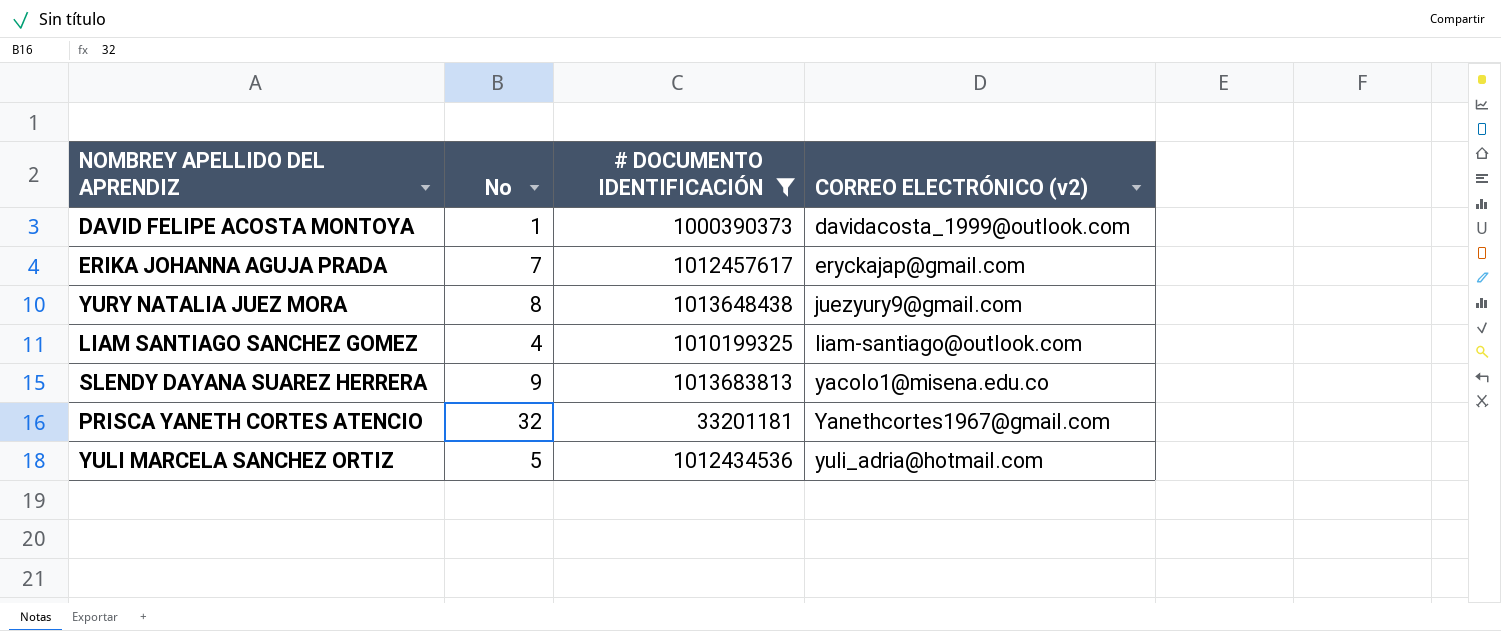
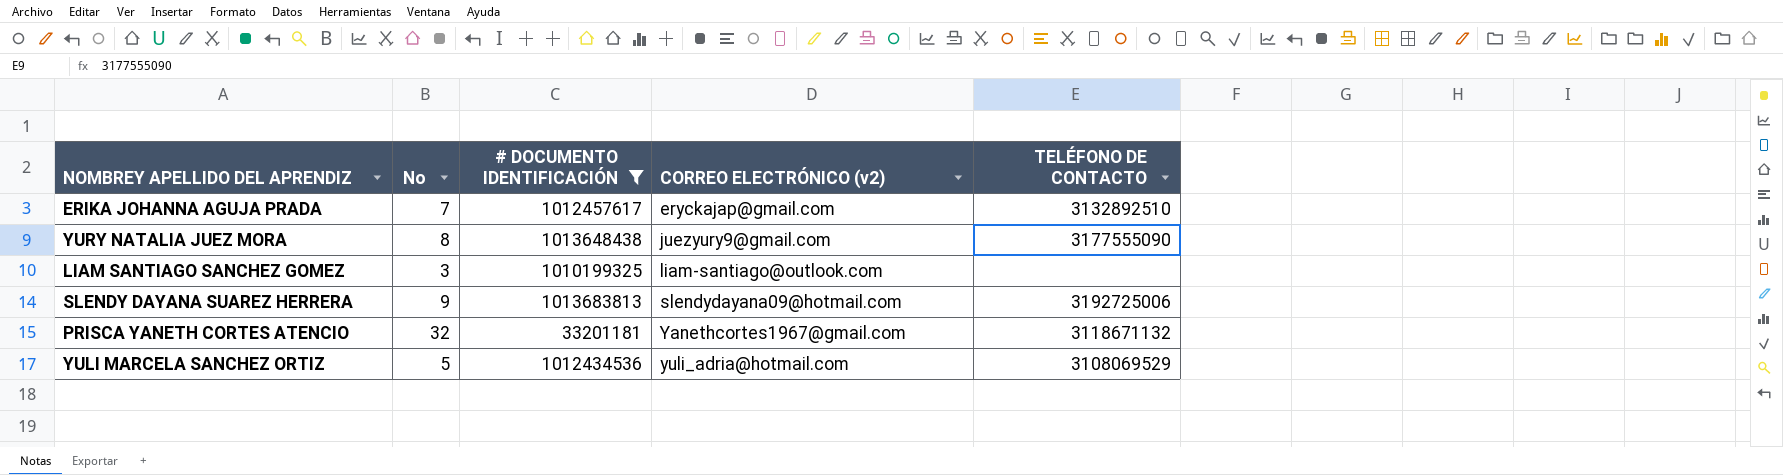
column TELÉFONO DE CONTACTO | position: none -> 5
row DAVID FELIPE ACOSTA MONTOYA: 1 | 1000390373 | davidacosta_1999@outlook.com -> none
LIAM SANTIAGO SANCHEZ GOMEZ | No: 4 -> 3
SLENDY DAYANA SUAREZ HERRERA | CORREO ELECTRÓNICO (v2): yacolo1@misena.edu.co -> slendydayana09@hotmail.com

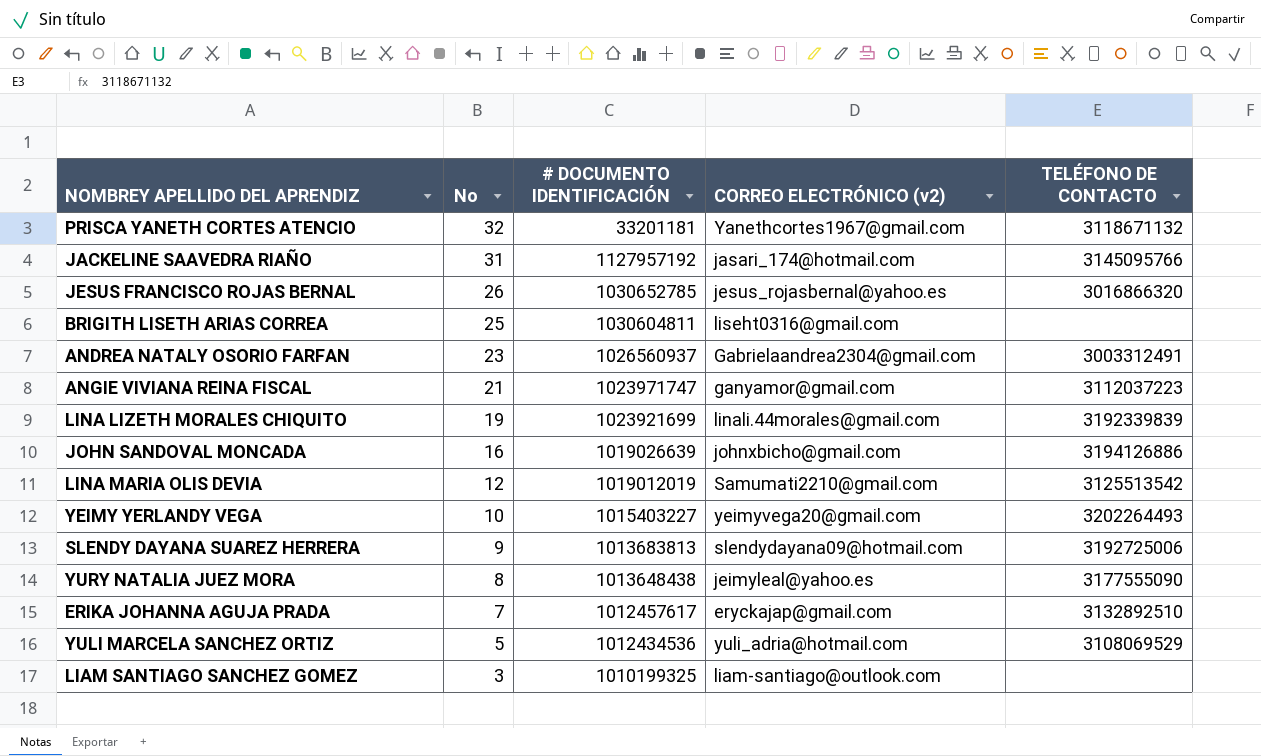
filter: # DOCUMENTO IDENTIFICACIÓN <= 1013683813 -> none
row order: CORREO ELECTRÓNICO (v2) ascending -> No descending
YURY NATALIA JUEZ MORA | CORREO ELECTRÓNICO (v2): juezyury9@gmail.com -> jeimyleal@yahoo.es

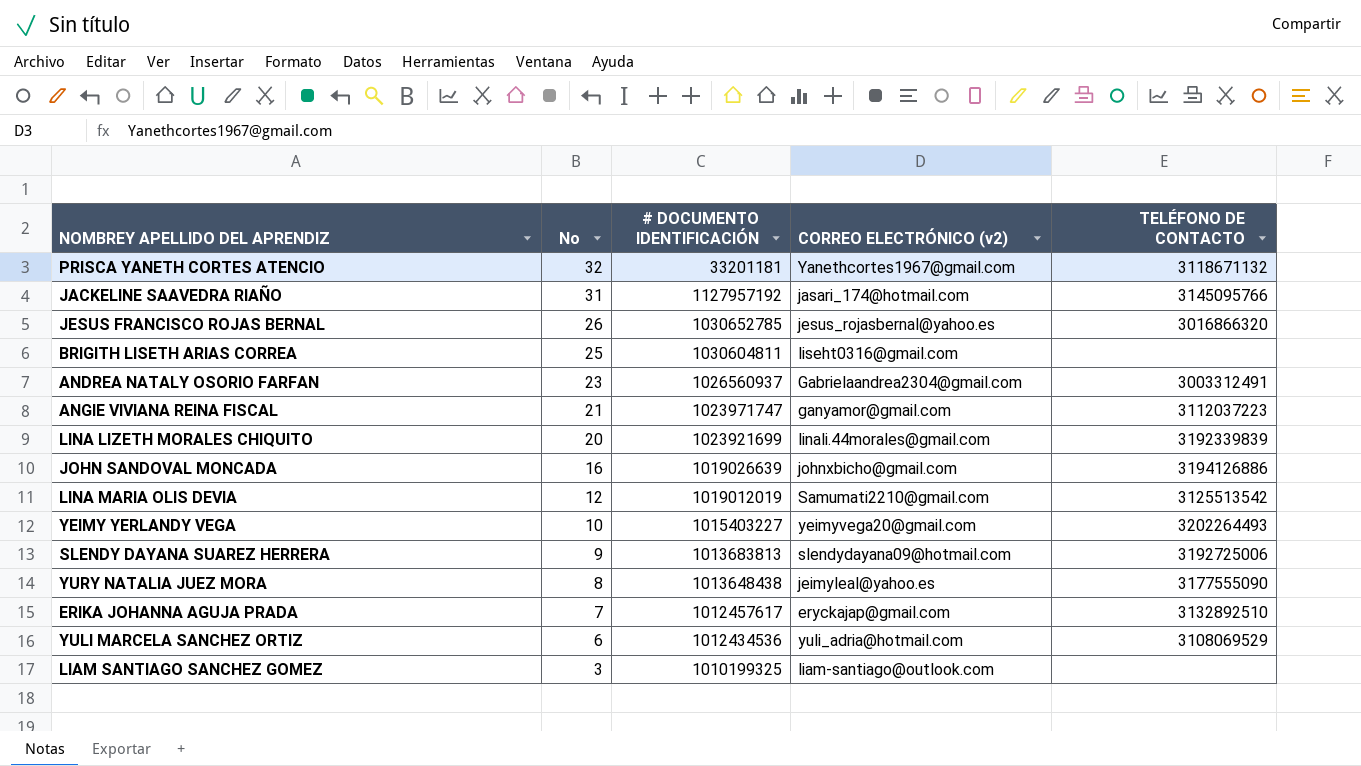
LINA LIZETH MORALES CHIQUITO | No: 19 -> 20
YULI MARCELA SANCHEZ ORTIZ | No: 5 -> 6

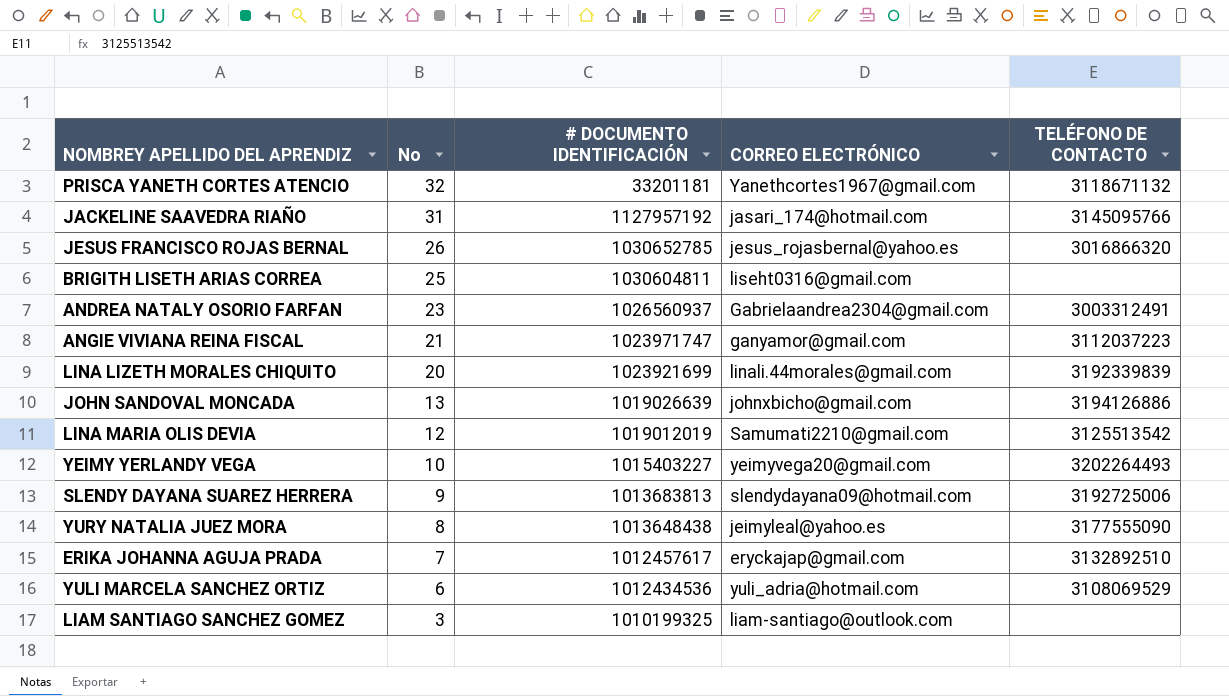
column name: CORREO ELECTRÓNICO (v2) -> CORREO ELECTRÓNICO
JOHN SANDOVAL MONCADA | No: 16 -> 13

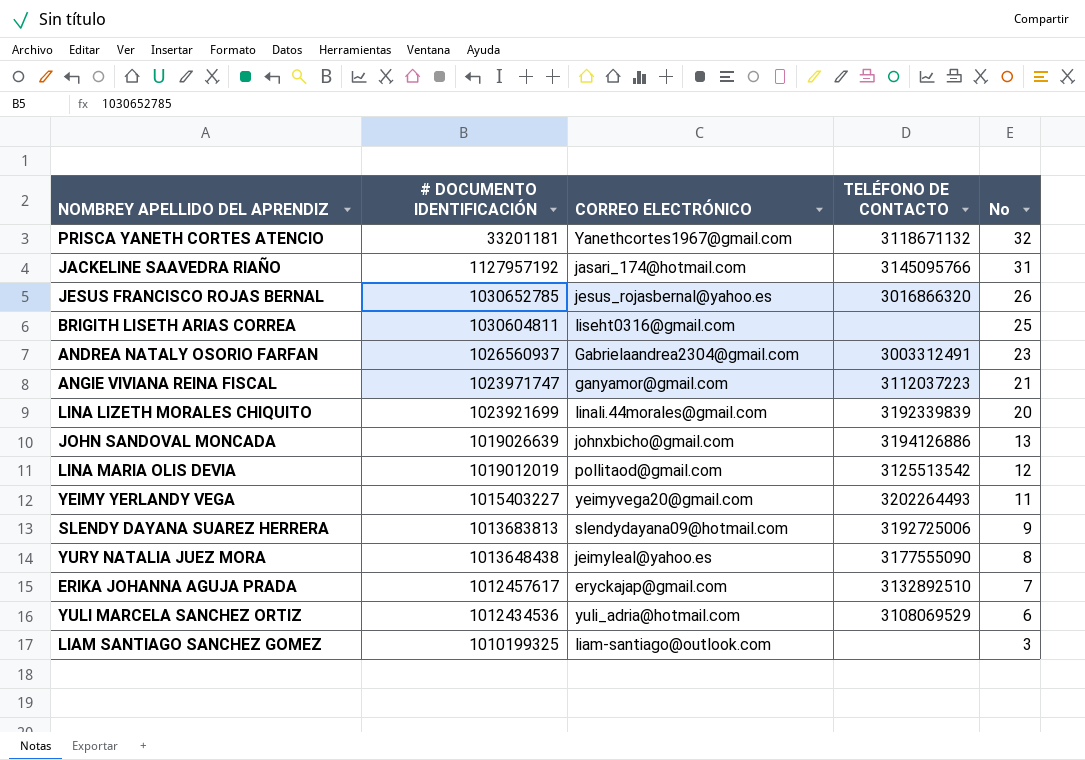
column No | position: 2 -> 5
LINA MARIA OLIS DEVIA | CORREO ELECTRÓNICO: Samumati2210@gmail.com -> pollitaod@gmail.com
YEIMY YERLANDY VEGA | No: 10 -> 11

